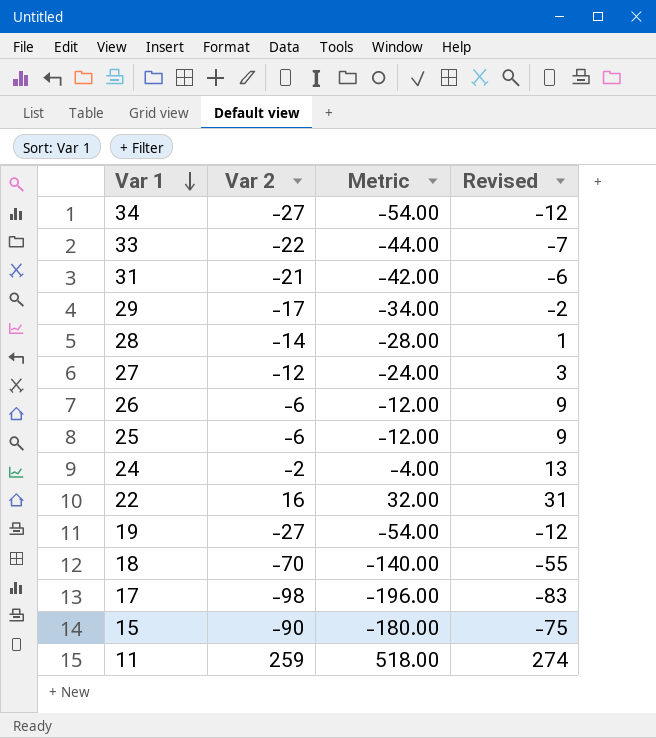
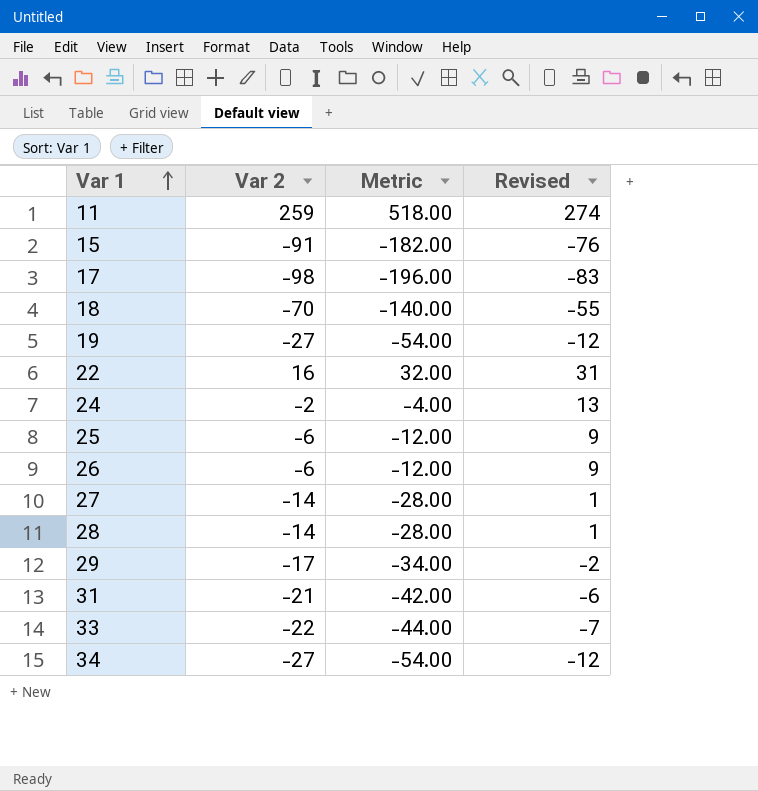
row order: Var 1 descending -> Var 1 ascending
15 | Var 2: -90 -> -91
15 | Metric: -180.00 -> -182.00
15 | Revised: -75 -> -76
27 | Var 2: -12 -> -14
27 | Metric: -24.00 -> -28.00
27 | Revised: 3 -> 1

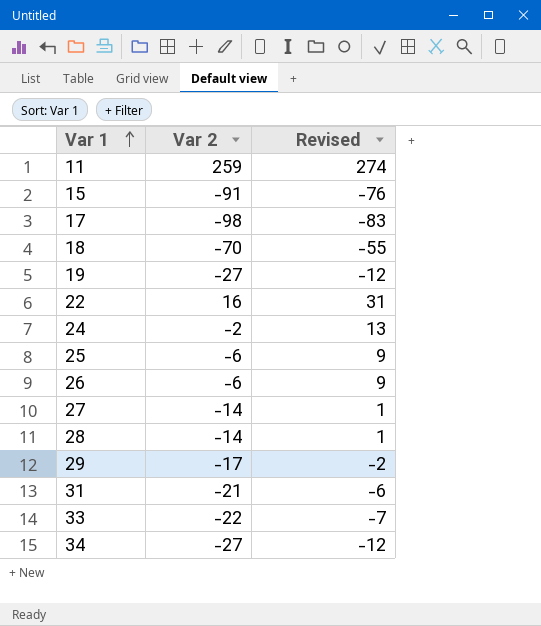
column Metric | formula: [Var 2] * 2 -> none

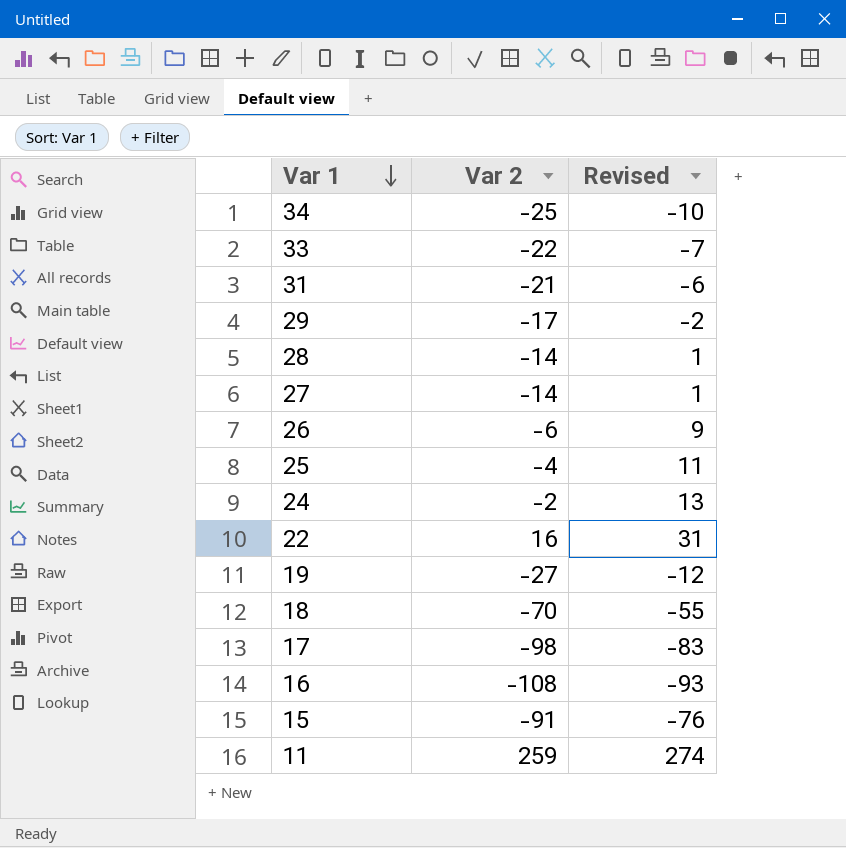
row order: Var 1 ascending -> Var 1 descending
34 | Var 2: -27 -> -25
34 | Revised: -12 -> -10
25 | Var 2: -6 -> -4
25 | Revised: 9 -> 11
row 16: none -> -108 | -93

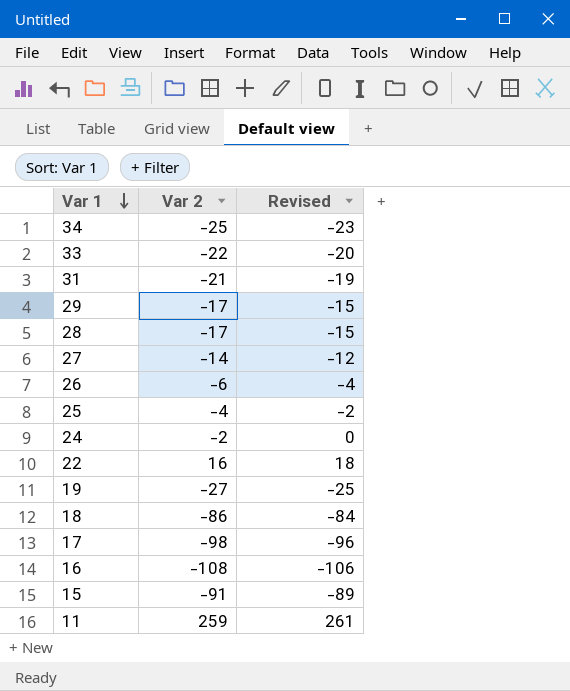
column Revised | formula: [Var 2] + 15 -> [Var 2] + 2
28 | Var 2: -14 -> -17
18 | Var 2: -70 -> -86

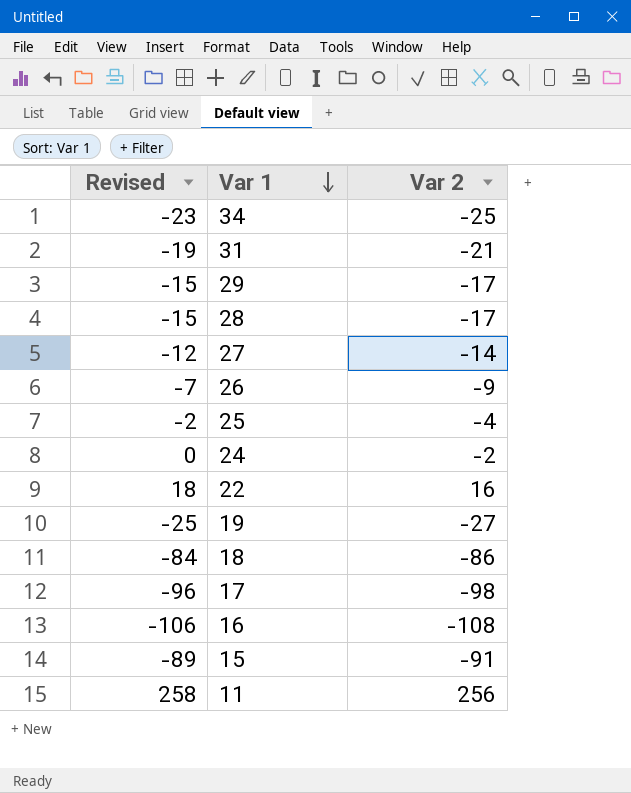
column Revised | position: 3 -> 1
row 33: -22 | -20 -> none
26 | Revised: -4 -> -7
26 | Var 2: -6 -> -9
11 | Revised: 261 -> 258
11 | Var 2: 259 -> 256

